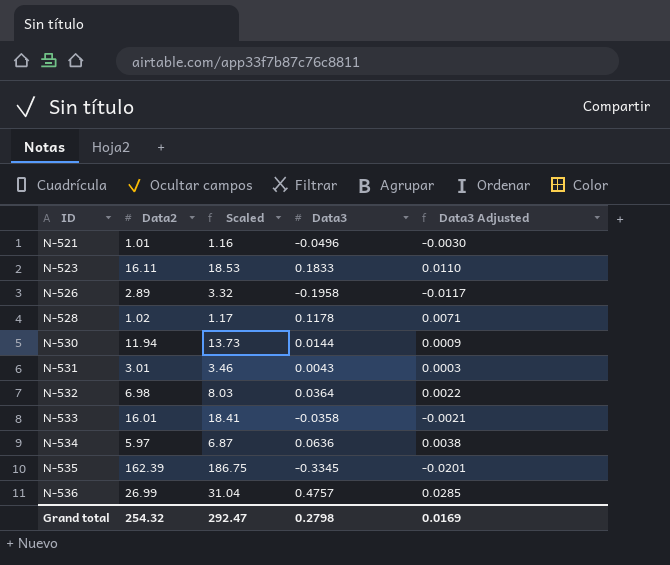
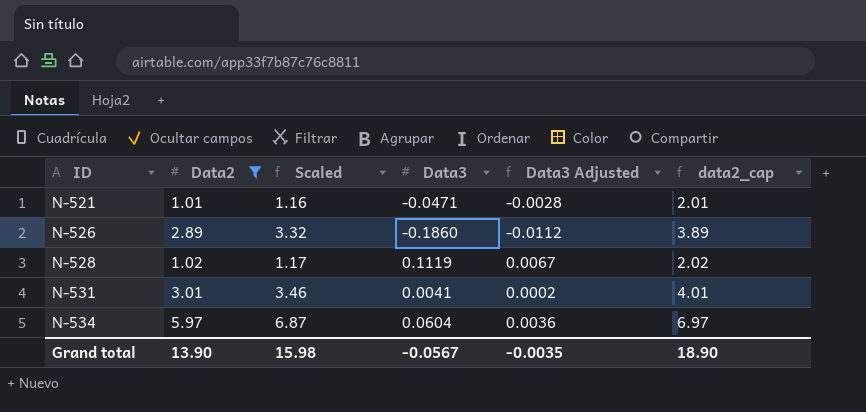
filter: none -> Data2 <= 5.97
column data2_cap | formula: none -> [Data2] + 1
N-521 | Data3: -0.0496 -> -0.0471
N-521 | Data3 Adjusted: -0.0030 -> -0.0028
N-526 | Data3: -0.1958 -> -0.1860
N-526 | Data3 Adjusted: -0.0117 -> -0.0112
N-528 | Data3: 0.1178 -> 0.1119
N-528 | Data3 Adjusted: 0.0071 -> 0.0067
N-531 | Data3: 0.0043 -> 0.0041
N-531 | Data3 Adjusted: 0.0003 -> 0.0002
N-534 | Data3: 0.0636 -> 0.0604
N-534 | Data3 Adjusted: 0.0038 -> 0.0036
Grand total | Data2: 254.32 -> 13.90
Grand total | Scaled: 292.47 -> 15.98
Grand total | Data3: 0.2798 -> -0.0567
Grand total | Data3 Adjusted: 0.0169 -> -0.0035

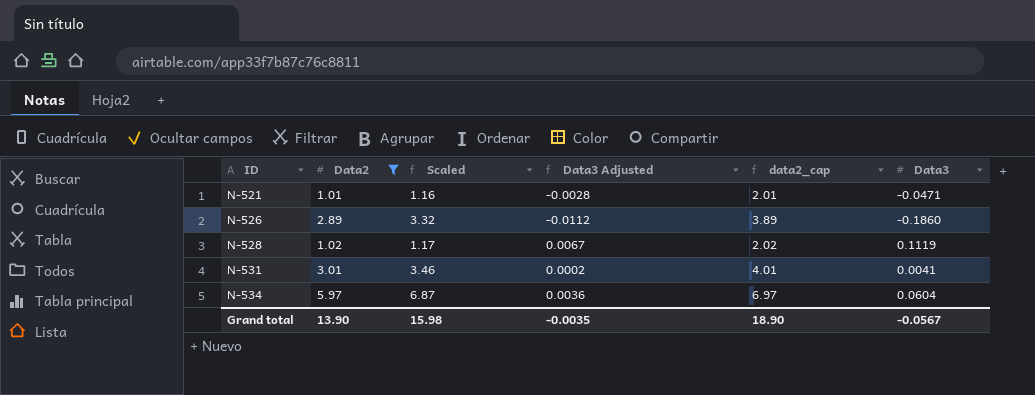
column Data3 | position: 4 -> 6

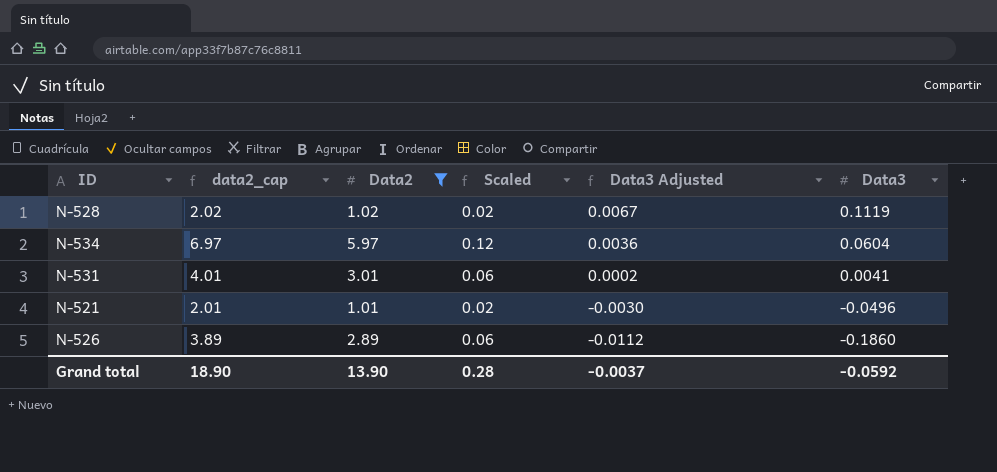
row order: ID ascending -> Data3 Adjusted descending
column data2_cap | position: 5 -> 2
column Scaled | formula: [Data2] * 1.15 -> [Data2] * 0.02
N-521 | Data3 Adjusted: -0.0028 -> -0.0030
N-521 | Data3: -0.0471 -> -0.0496
Grand total | Scaled: 15.98 -> 0.28
Grand total | Data3 Adjusted: -0.0035 -> -0.0037
Grand total | Data3: -0.0567 -> -0.0592

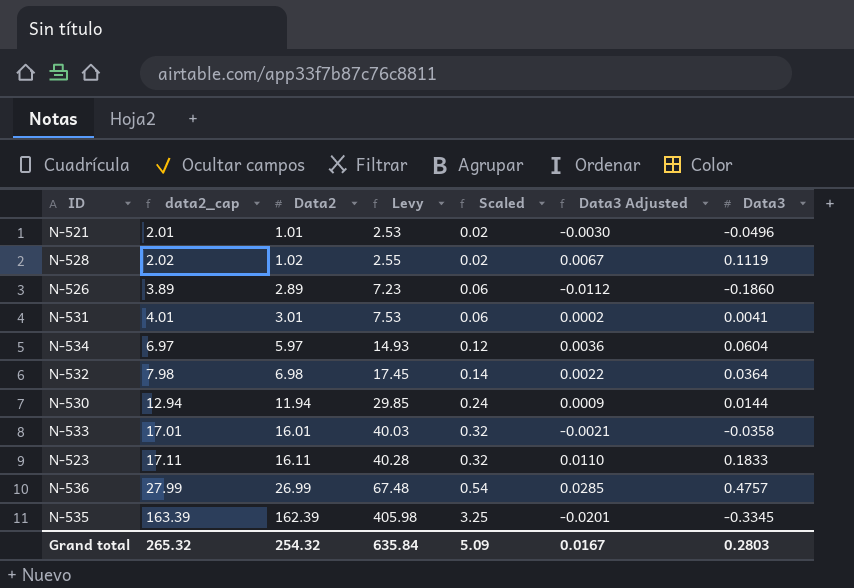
filter: Data2 <= 5.97 -> none
row order: Data3 Adjusted descending -> data2_cap ascending
column Levy | formula: none -> [Data2] * 2.5
Grand total | data2_cap: 18.90 -> 265.32
Grand total | Data2: 13.90 -> 254.32
Grand total | Scaled: 0.28 -> 5.09
Grand total | Data3 Adjusted: -0.0037 -> 0.0167
Grand total | Data3: -0.0592 -> 0.2803

